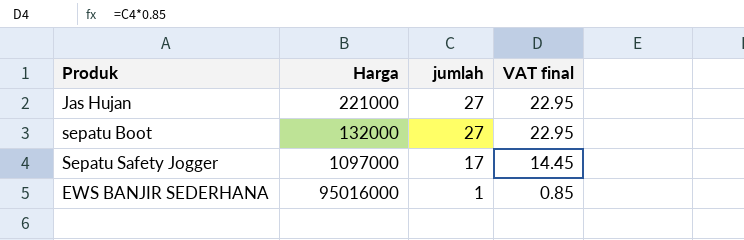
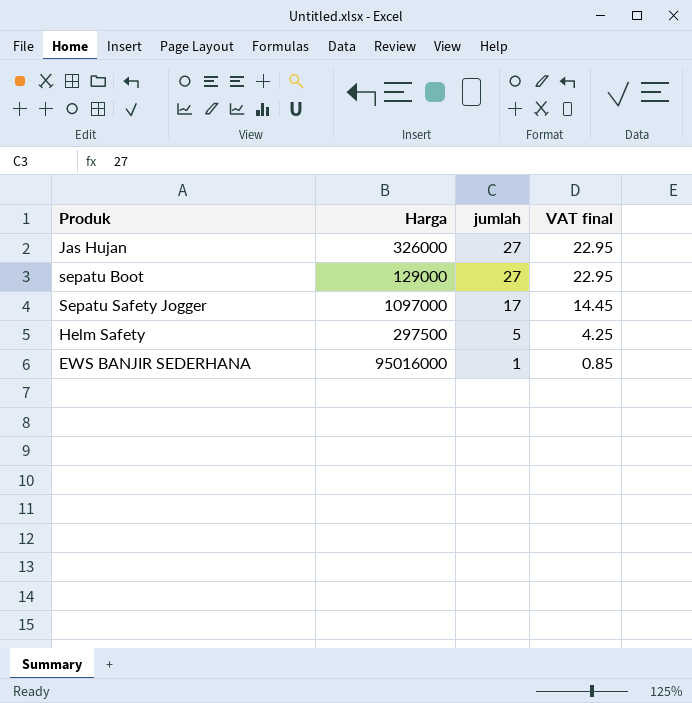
Jas Hujan | Harga: 221000 -> 326000
sepatu Boot | Harga: 132000 -> 129000
row Helm Safety: none -> 297500 | 5 | 4.25

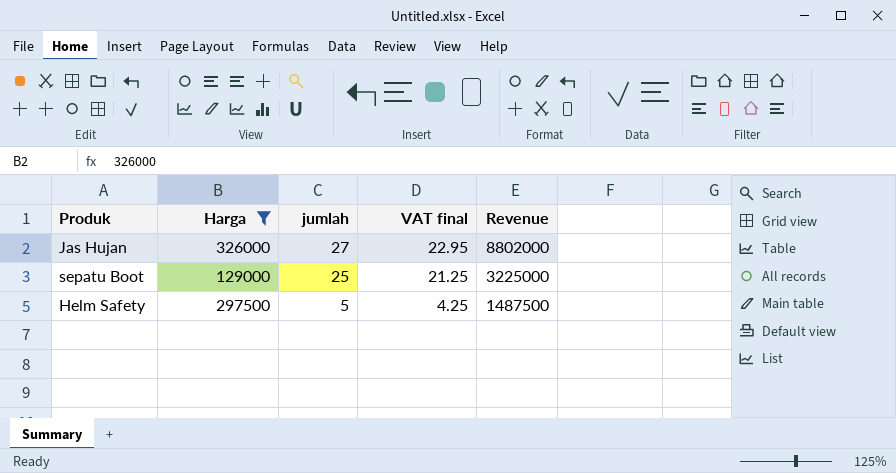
filter: none -> Harga <= 326000
column Revenue | formula: none -> [Harga] * [jumlah]
sepatu Boot | jumlah: 27 -> 25
sepatu Boot | VAT final: 22.95 -> 21.25

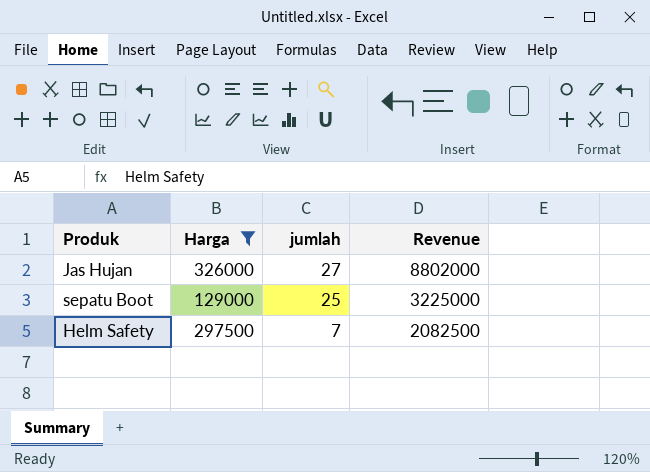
column VAT final | formula: [jumlah] * 0.85 -> none
Helm Safety | jumlah: 5 -> 7
Helm Safety | Revenue: 1487500 -> 2082500

